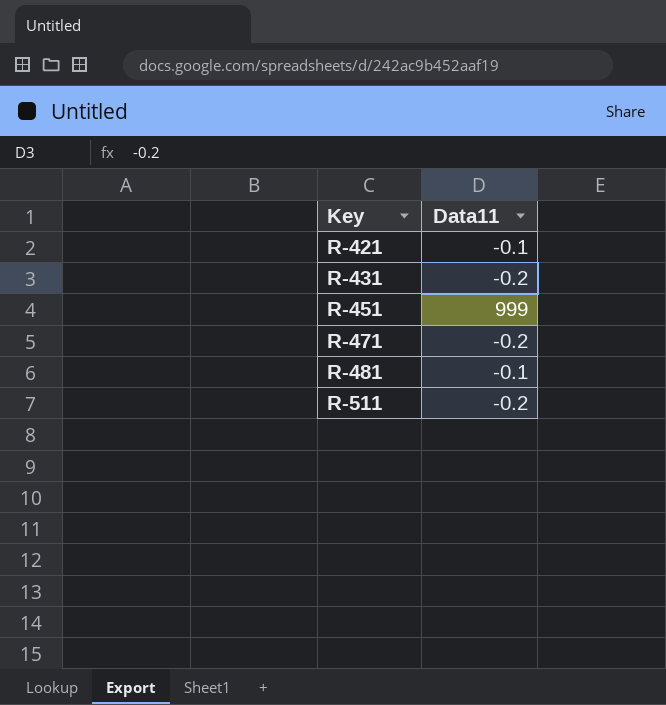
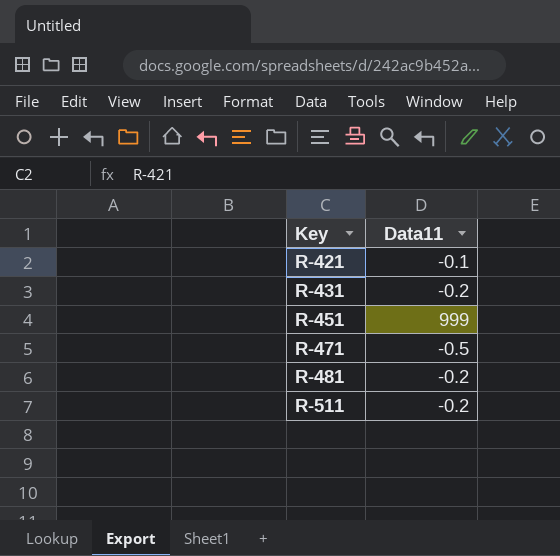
R-471 | Data11: -0.2 -> -0.5
R-481 | Data11: -0.1 -> -0.2

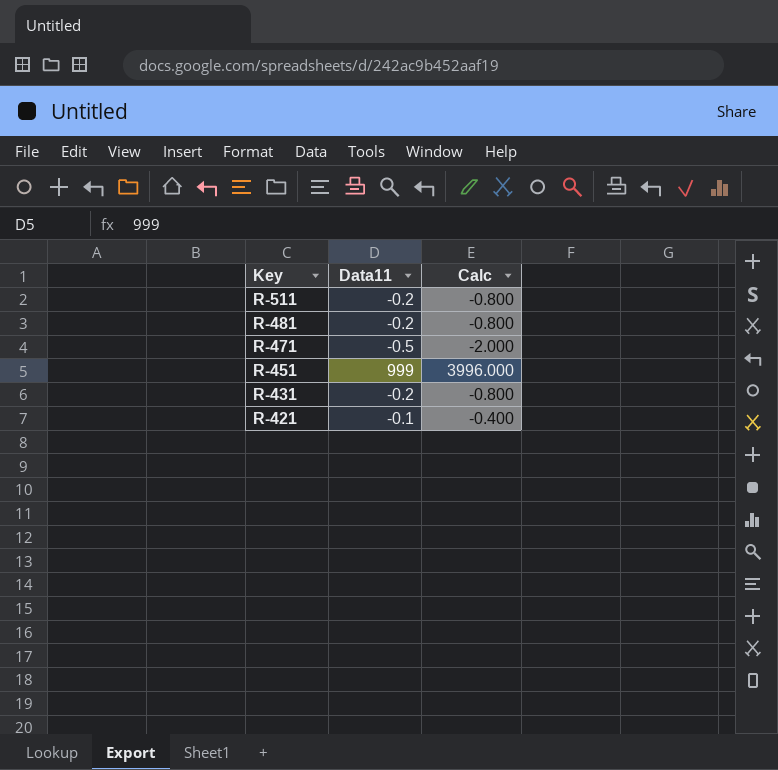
row order: Key ascending -> Key descending
column Calc | formula: none -> [Data11] * 4

